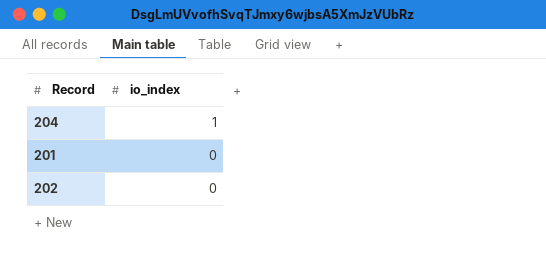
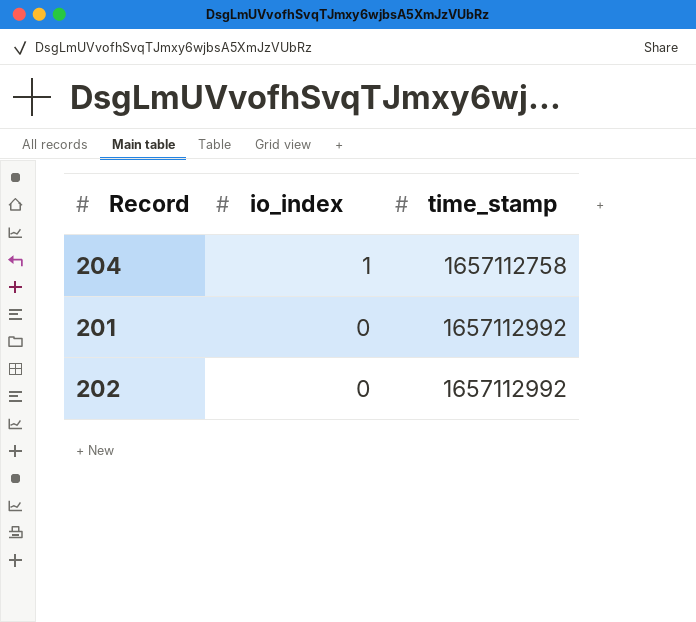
column time_stamp | position: none -> 3

